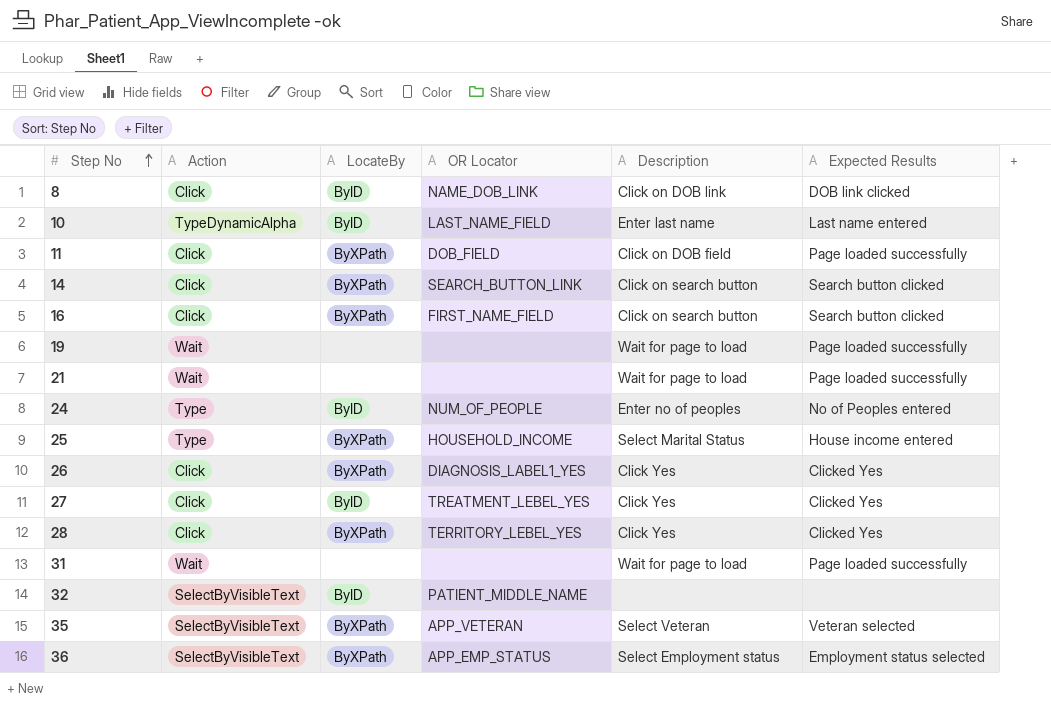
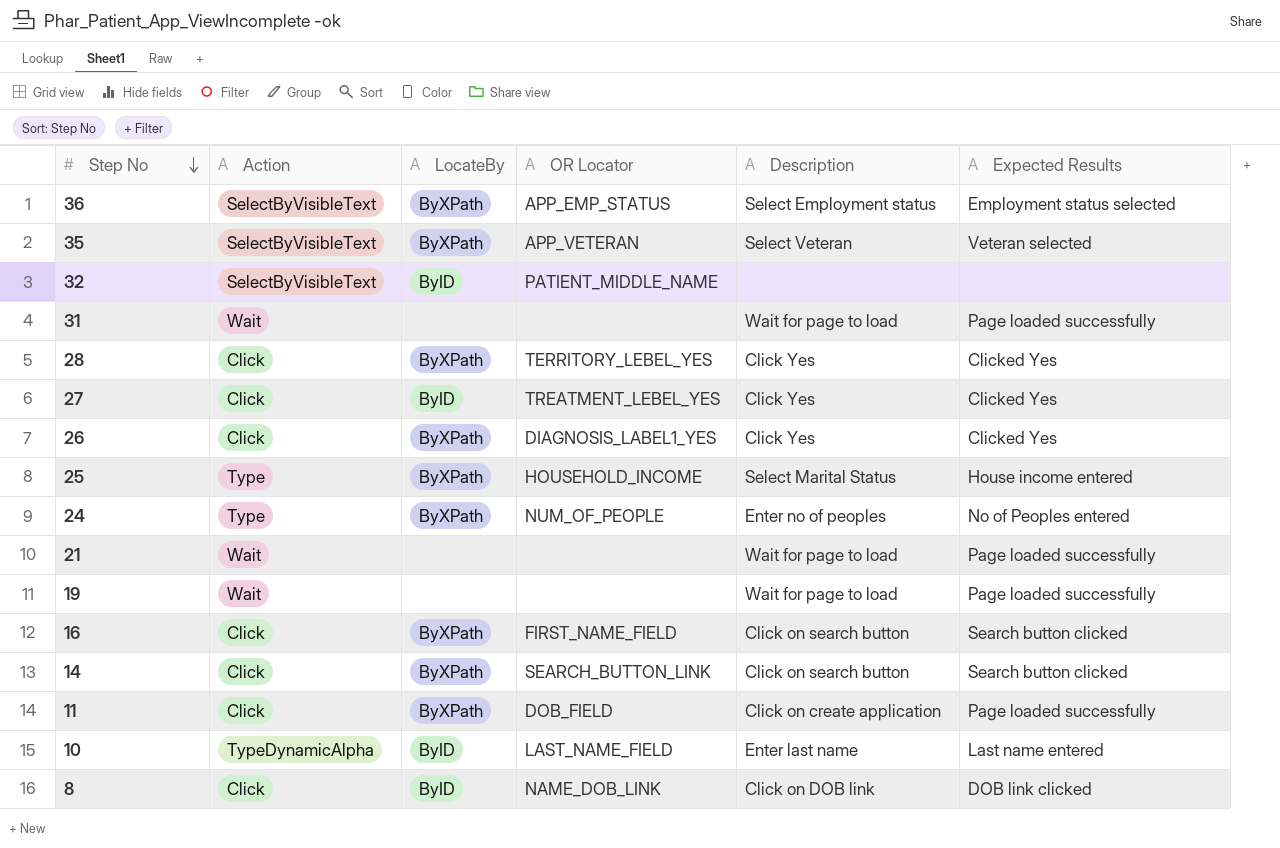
row order: Step No ascending -> Step No descending
24 | LocateBy: ByID -> ByXPath
11 | Description: Click on DOB field -> Click on create application

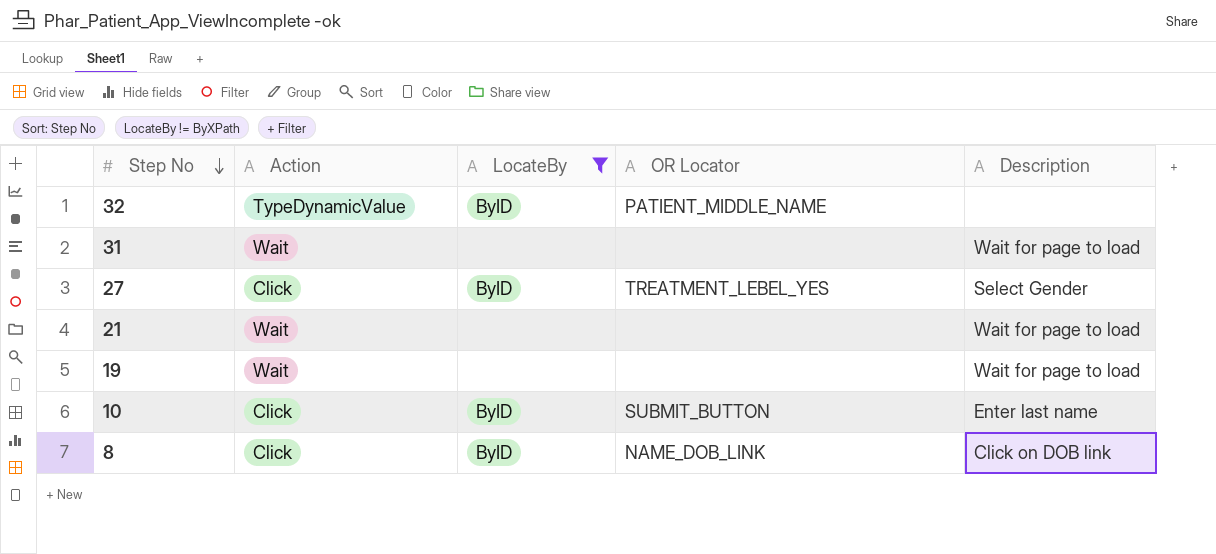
filter: none -> LocateBy != ByXPath
column Expected Results | position: 6 -> none
32 | Action: SelectByVisibleText -> TypeDynamicValue
27 | Description: Click Yes -> Select Gender
10 | Action: TypeDynamicAlpha -> Click
10 | OR Locator: LAST_NAME_FIELD -> SUBMIT_BUTTON

